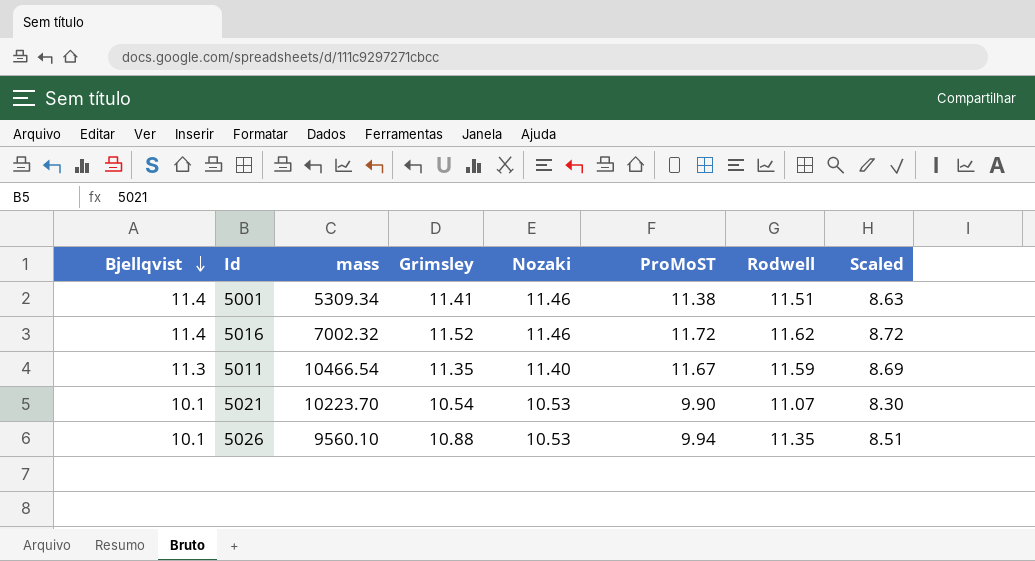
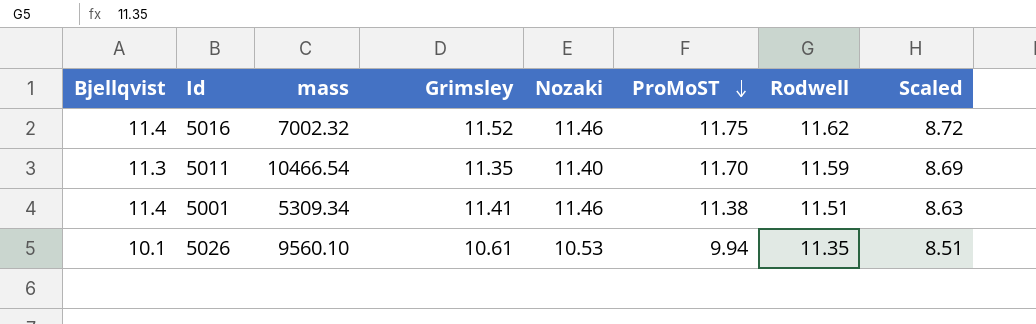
row order: Bjellqvist descending -> ProMoST descending
row 5021: 10.1 | 10223.70 | 10.54 | 10.53 | 9.90 | 11.07 | 8.30 -> none
5016 | ProMoST: 11.72 -> 11.75
5011 | ProMoST: 11.67 -> 11.70
5026 | Grimsley: 10.88 -> 10.61

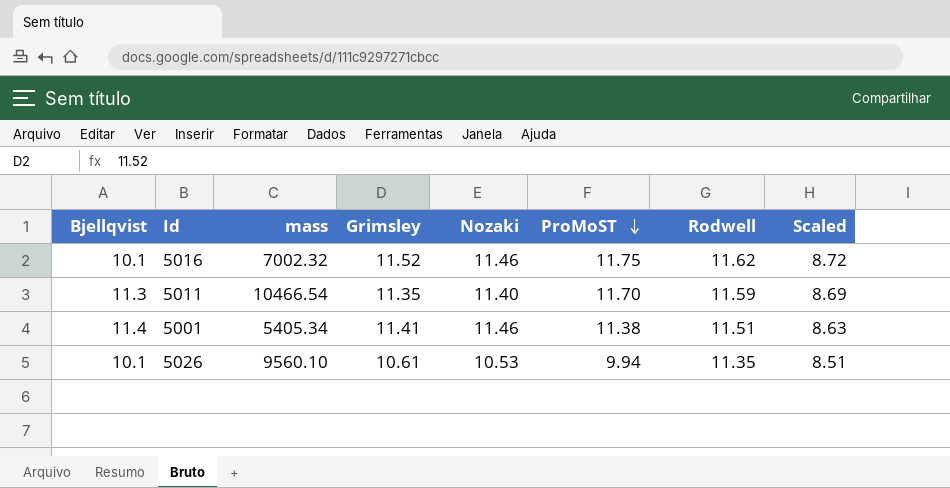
5016 | Bjellqvist: 11.4 -> 10.1
5001 | mass: 5309.34 -> 5405.34

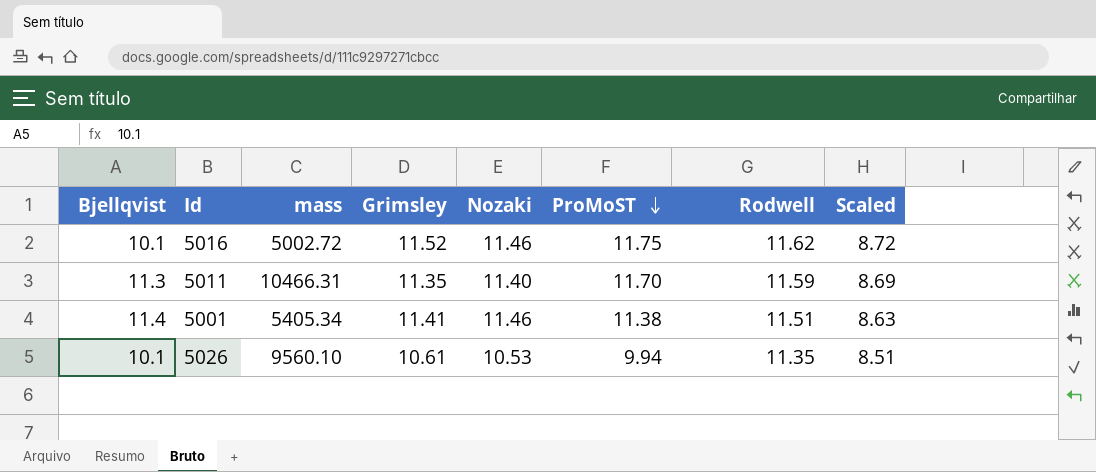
5016 | mass: 7002.32 -> 5002.72
5011 | mass: 10466.54 -> 10466.31

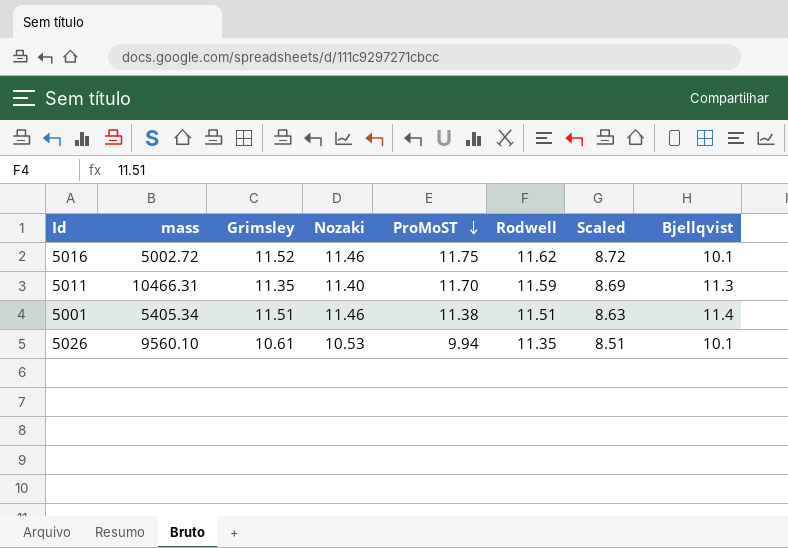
column Bjellqvist | position: 1 -> 8
5001 | Grimsley: 11.41 -> 11.51

